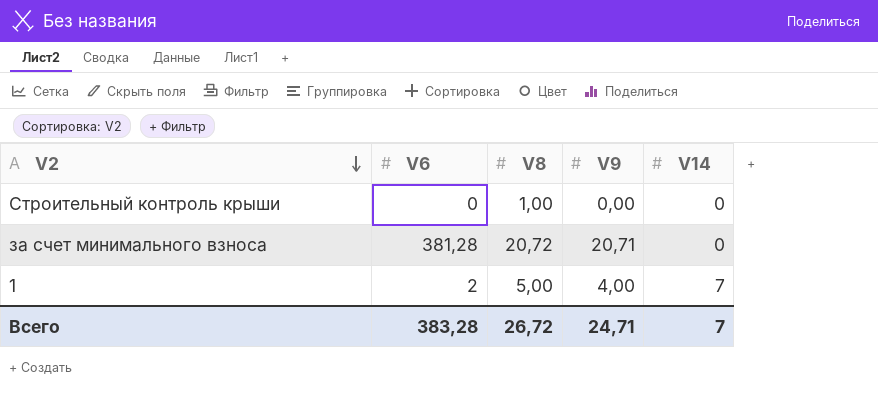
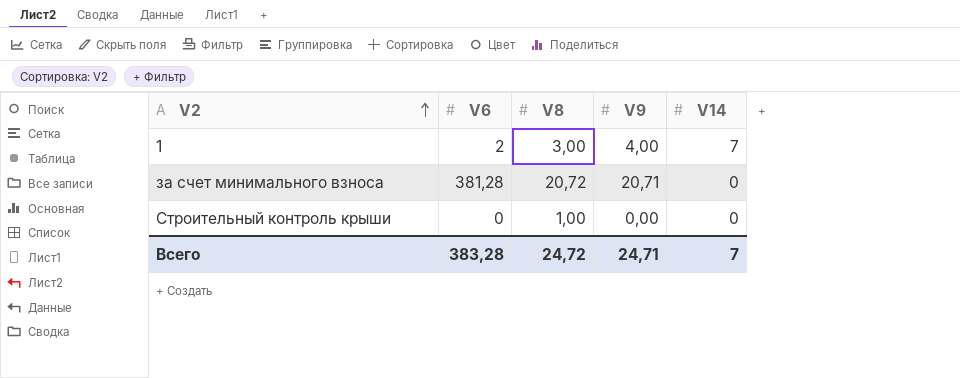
row order: V2 descending -> V2 ascending
1 | V8: 5,00 -> 3,00
Всего | V8: 26,72 -> 24,72

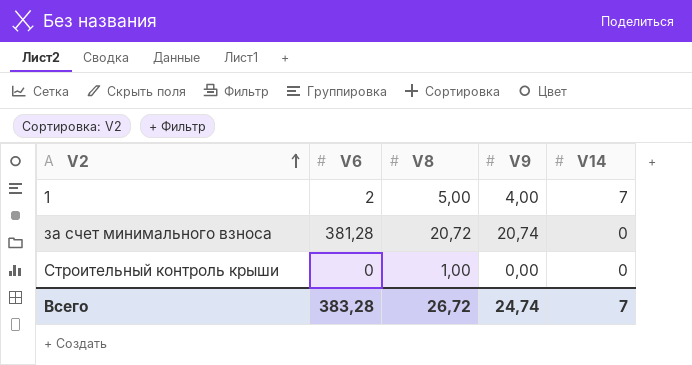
1 | V8: 3,00 -> 5,00
за счет минимального взноса | V9: 20,71 -> 20,74
Всего | V8: 24,72 -> 26,72
Всего | V9: 24,71 -> 24,74

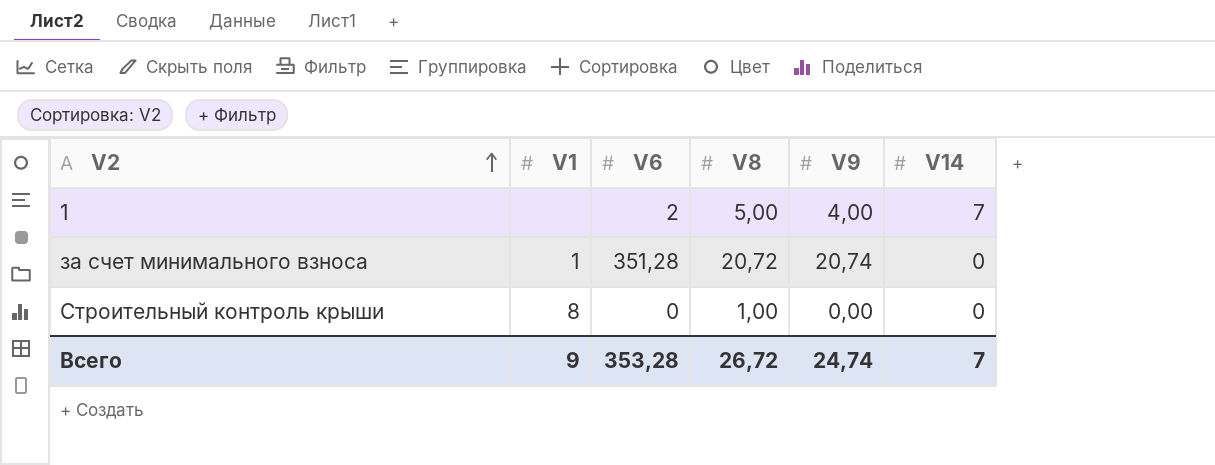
column V1 | position: none -> 2
за счет минимального взноса | V6: 381,28 -> 351,28
Всего | V6: 383,28 -> 353,28

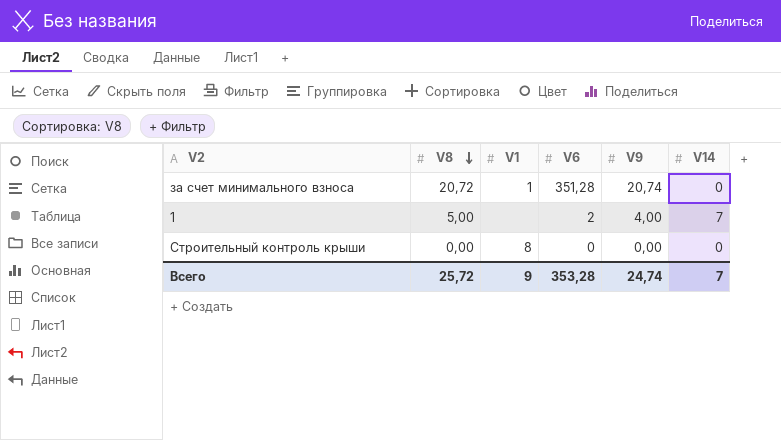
row order: V2 ascending -> V8 descending
column V8 | position: 4 -> 2
Строительный контроль крыши | V8: 1,00 -> 0,00
Всего | V8: 26,72 -> 25,72

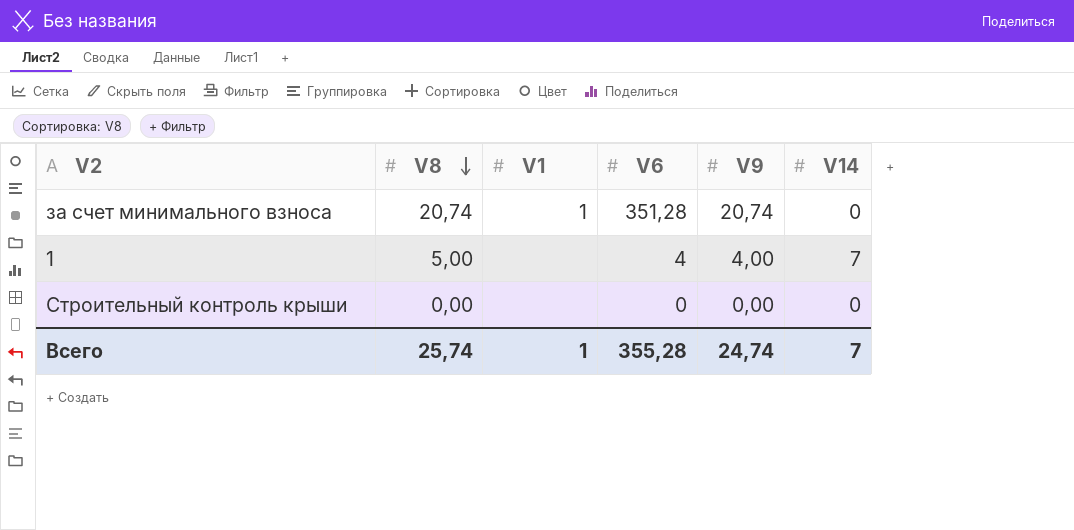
за счет минимального взноса | V8: 20,72 -> 20,74
1 | V6: 2 -> 4
Строительный контроль крыши | V1: 8 -> none
Всего | V8: 25,72 -> 25,74
Всего | V1: 9 -> 1
Всего | V6: 353,28 -> 355,28

